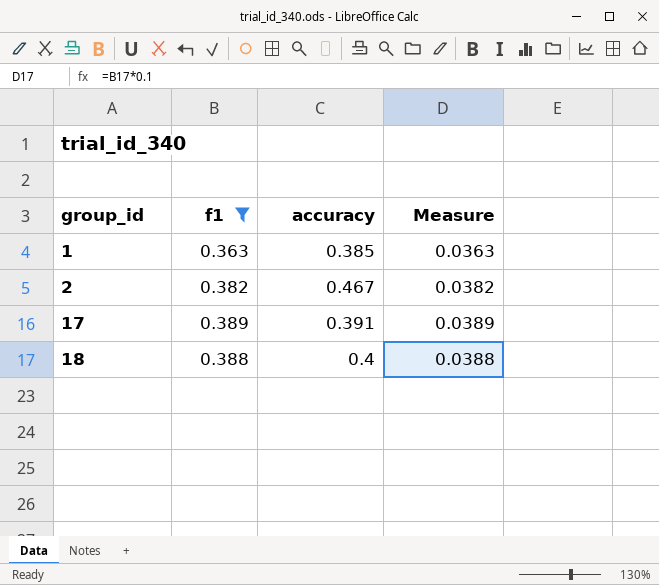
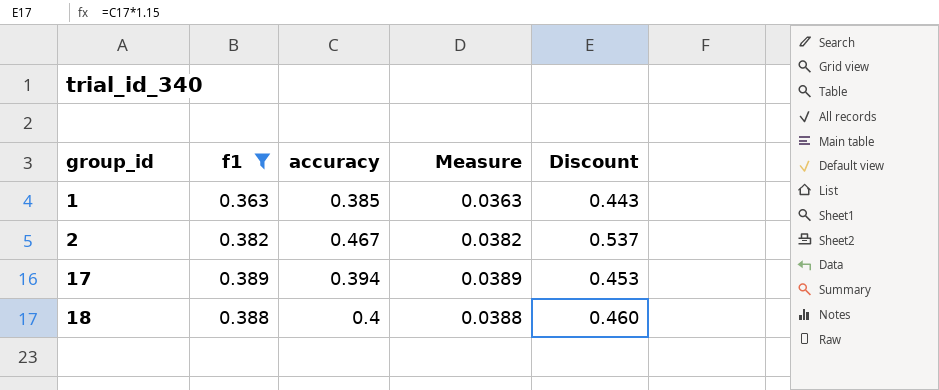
column Discount | formula: none -> [accuracy] * 1.15
17 | accuracy: 0.391 -> 0.394

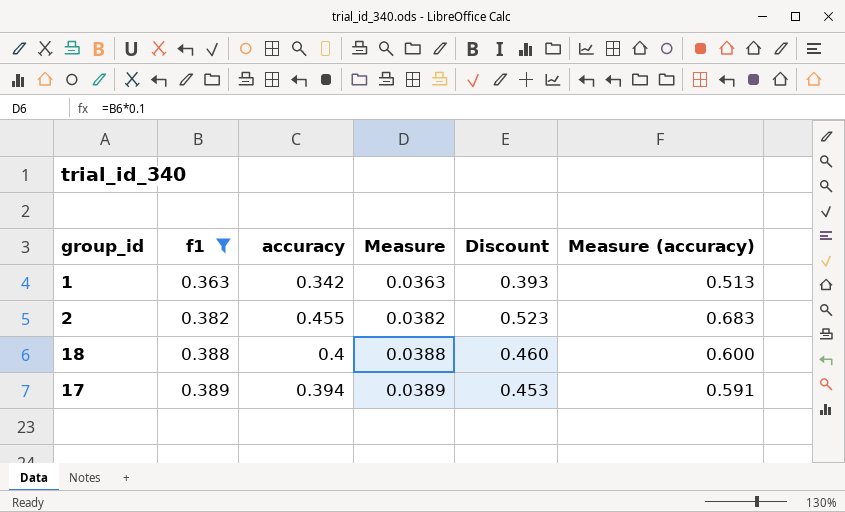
row order: group_id ascending -> f1 ascending
column Measure (accuracy) | formula: none -> [accuracy] * 1.5
1 | accuracy: 0.385 -> 0.342
1 | Discount: 0.443 -> 0.393
2 | accuracy: 0.467 -> 0.455
2 | Discount: 0.537 -> 0.523

